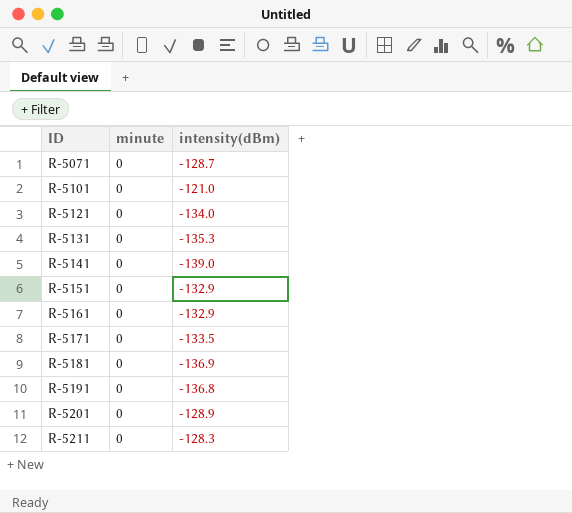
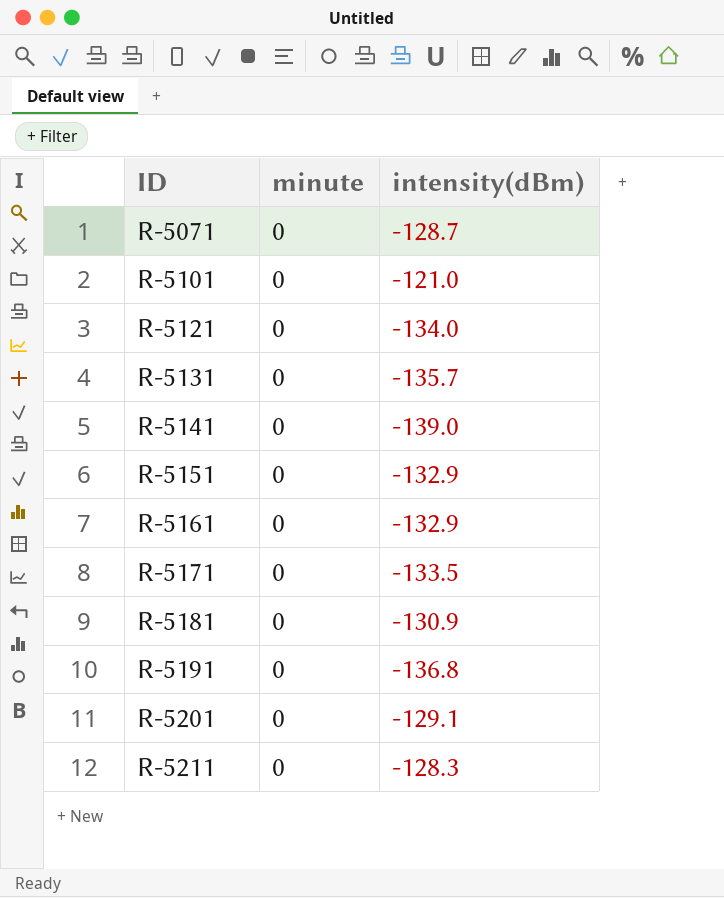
R-5131 | intensity(dBm): -135.3 -> -135.7
R-5181 | intensity(dBm): -136.9 -> -130.9
R-5201 | intensity(dBm): -128.9 -> -129.1

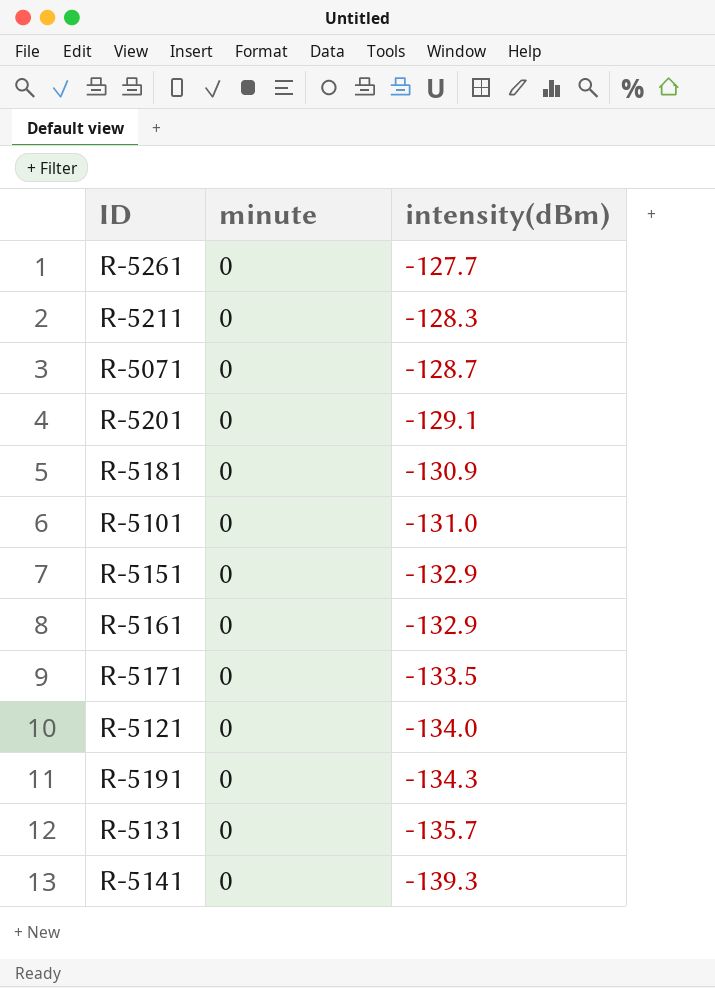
row order: ID ascending -> intensity(dBm) descending
row R-5261: none -> 0 | -127.7
R-5101 | intensity(dBm): -121.0 -> -131.0
R-5191 | intensity(dBm): -136.8 -> -134.3
R-5141 | intensity(dBm): -139.0 -> -139.3

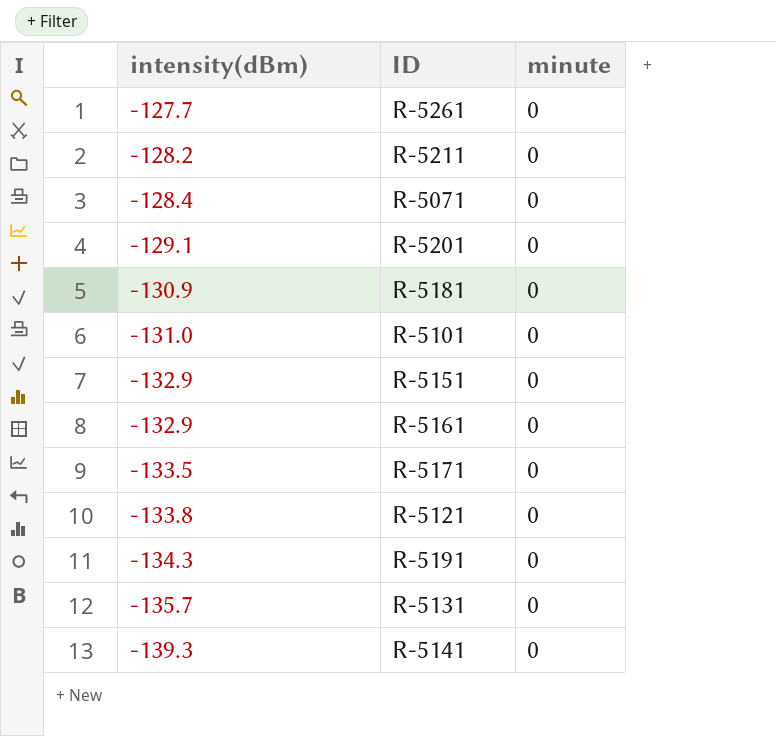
column intensity(dBm) | position: 3 -> 1
R-5211 | intensity(dBm): -128.3 -> -128.2
R-5071 | intensity(dBm): -128.7 -> -128.4
R-5121 | intensity(dBm): -134.0 -> -133.8

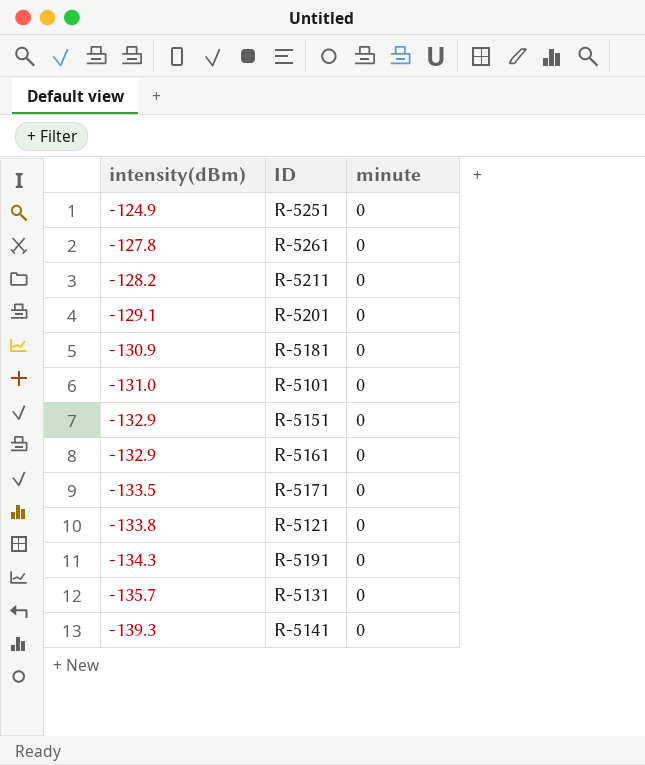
row R-5071: -128.4 | 0 -> none
row R-5251: none -> -124.9 | 0
R-5261 | intensity(dBm): -127.7 -> -127.8

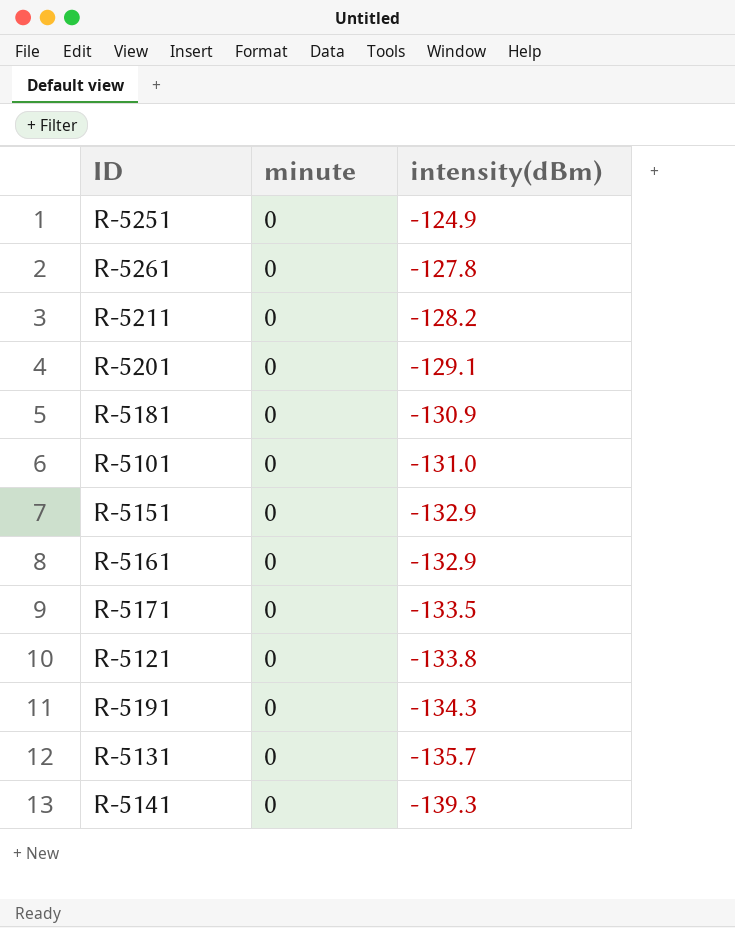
column intensity(dBm) | position: 1 -> 3

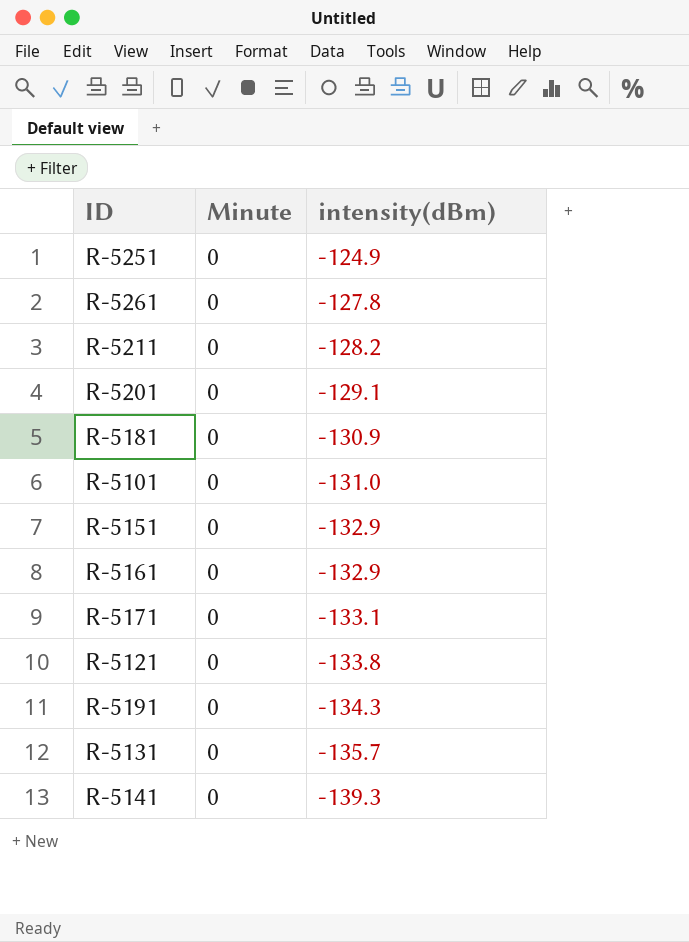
column name: minute -> Minute
R-5171 | intensity(dBm): -133.5 -> -133.1

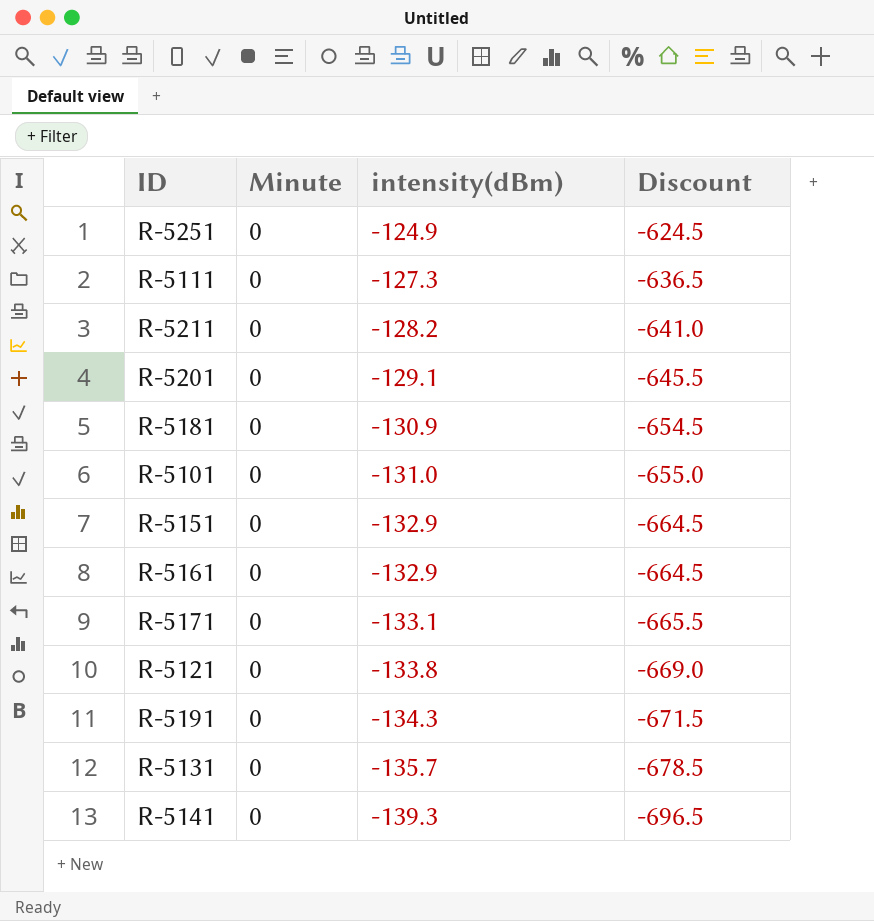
column Discount | formula: none -> [intensity(dBm)] * 5
row R-5261: 0 | -127.8 -> none
row R-5111: none -> 0 | -127.3 | -636.5

